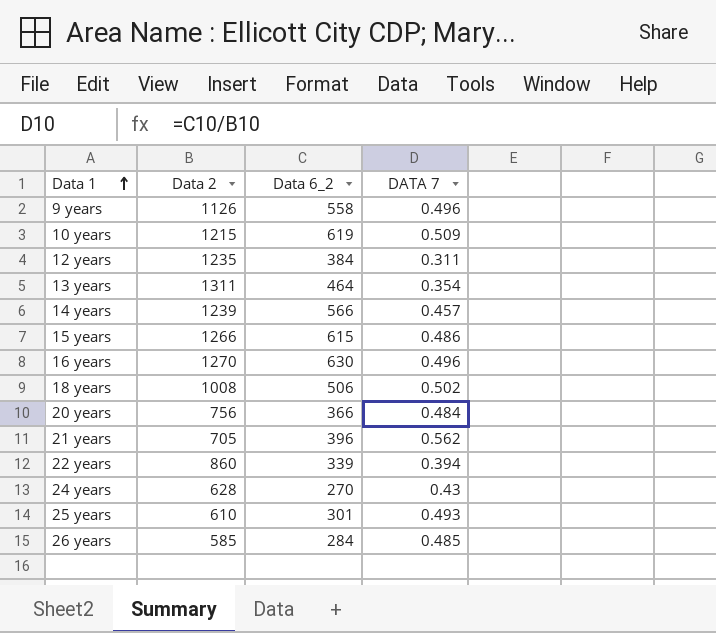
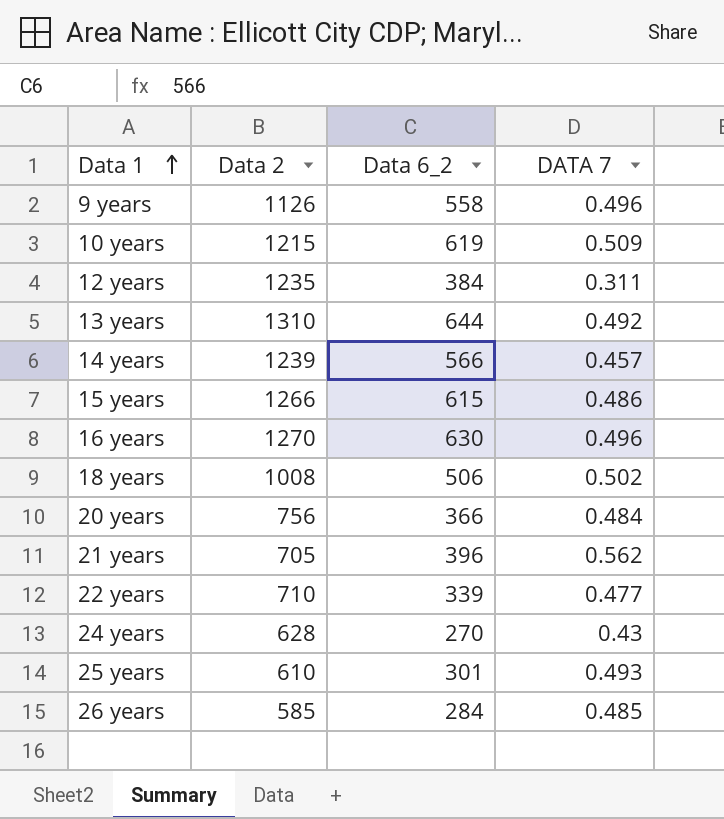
13 years | Data 2: 1311 -> 1310
13 years | Data 6_2: 464 -> 644
13 years | DATA 7: 0.354 -> 0.492
22 years | Data 2: 860 -> 710
22 years | DATA 7: 0.394 -> 0.477

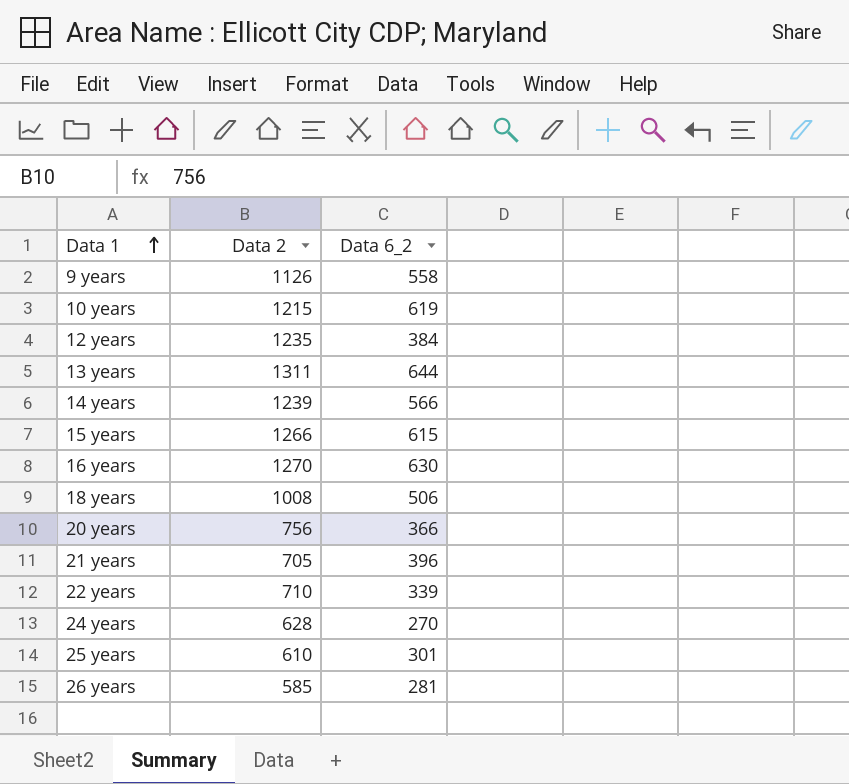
column DATA 7 | formula: [Data 6_2] / [Data 2] -> none
13 years | Data 2: 1310 -> 1311
26 years | Data 6_2: 284 -> 281

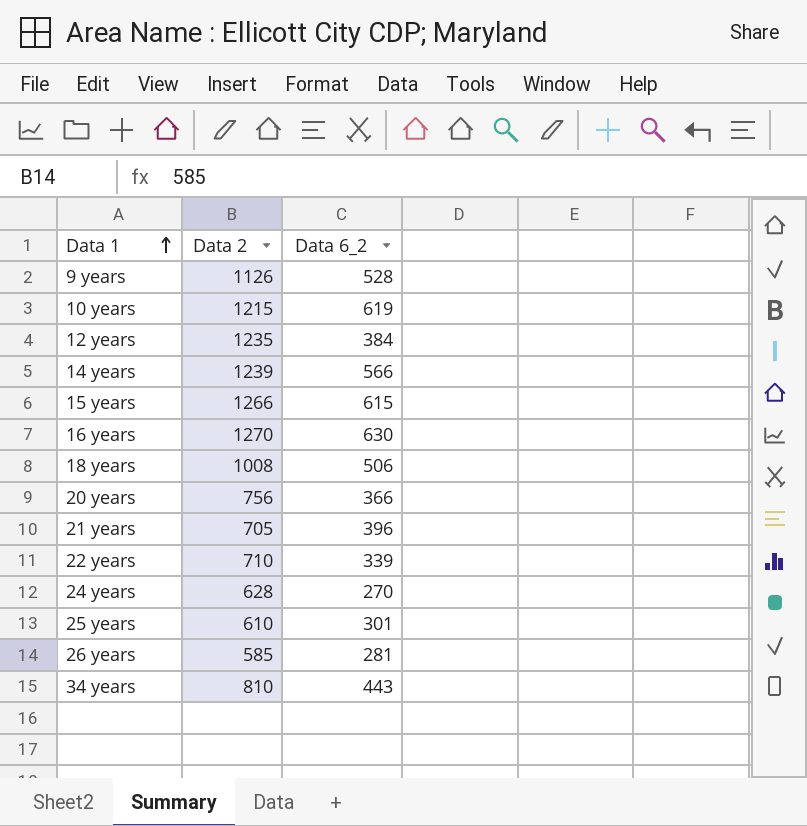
row 13 years: 1311 | 644 -> none
9 years | Data 6_2: 558 -> 528
row 34 years: none -> 810 | 443

